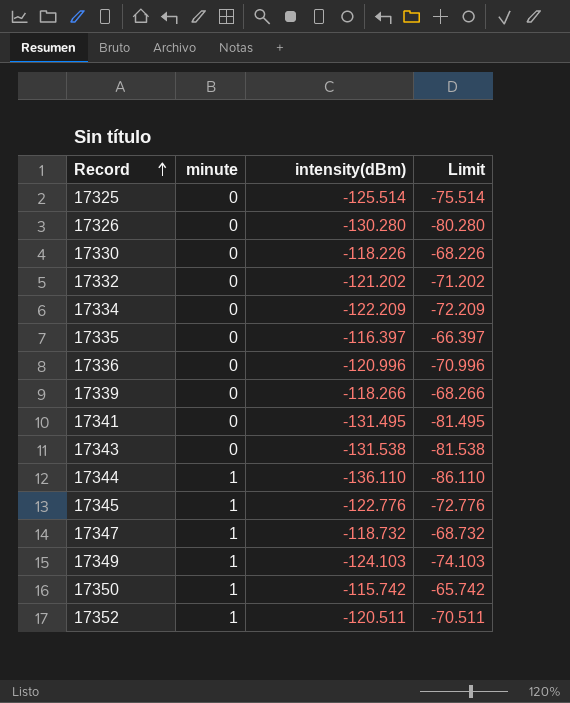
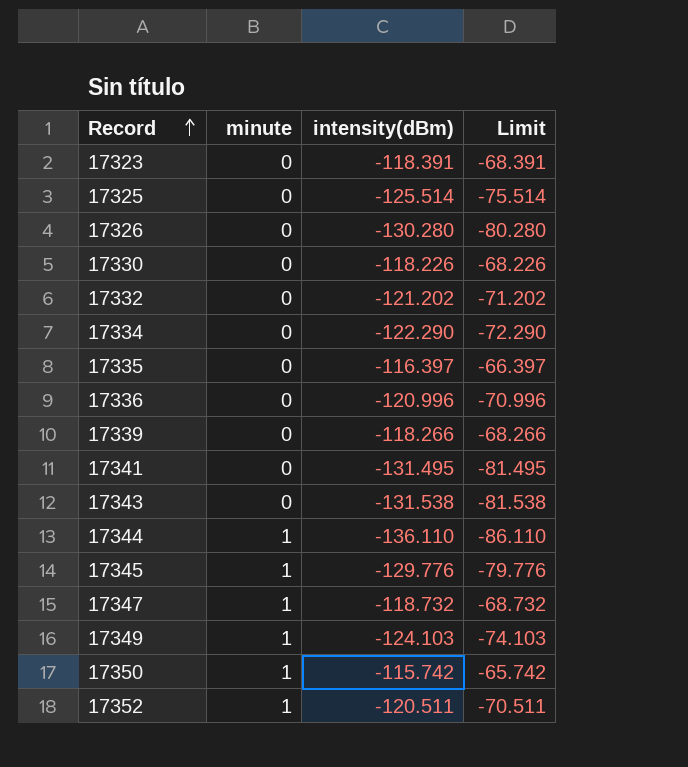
row 17323: none -> 0 | -118.391 | -68.391
17334 | intensity(dBm): -122.209 -> -122.290
17334 | Limit: -72.209 -> -72.290
17345 | intensity(dBm): -122.776 -> -129.776
17345 | Limit: -72.776 -> -79.776

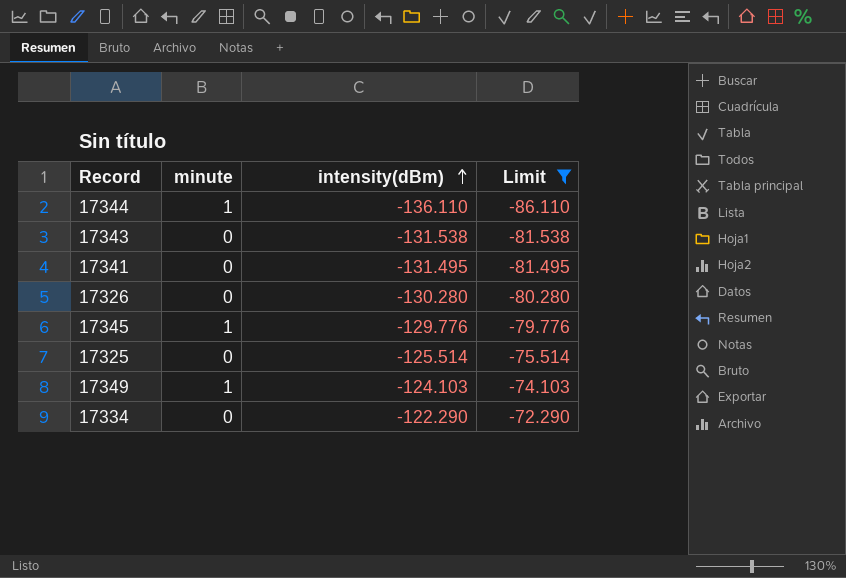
filter: none -> Limit <= -72.290
row order: Record ascending -> intensity(dBm) ascending

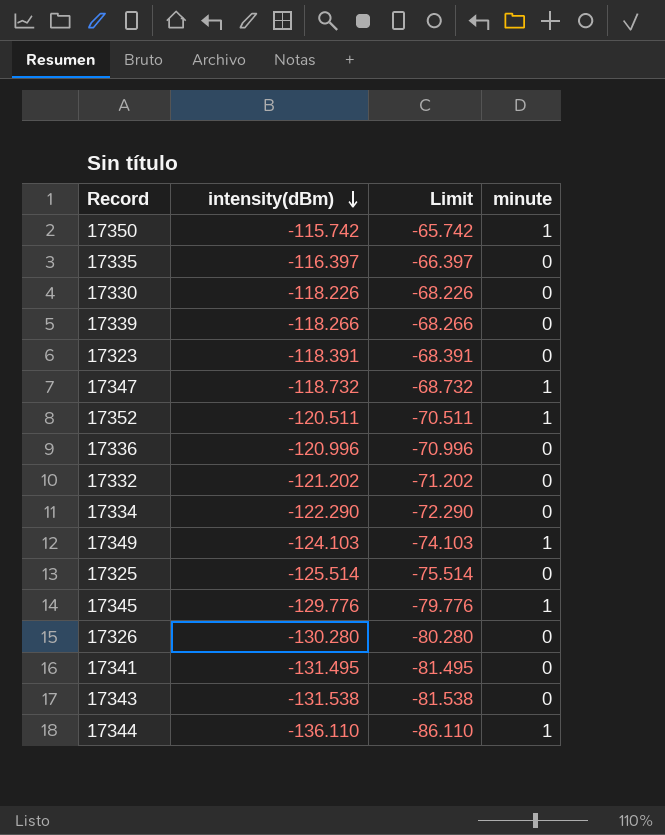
filter: Limit <= -72.290 -> none
row order: intensity(dBm) ascending -> intensity(dBm) descending
column minute | position: 2 -> 4

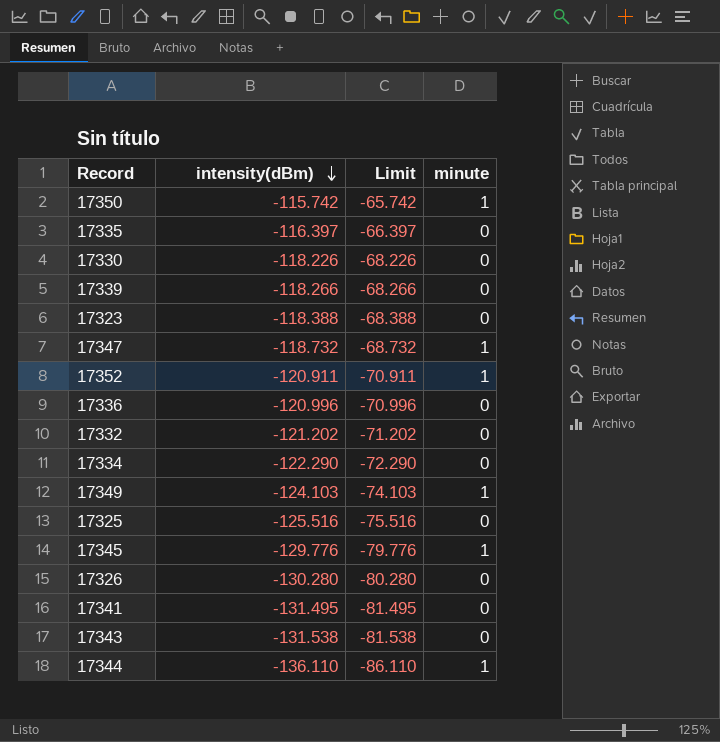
17323 | intensity(dBm): -118.391 -> -118.388
17323 | Limit: -68.391 -> -68.388
17352 | intensity(dBm): -120.511 -> -120.911
17352 | Limit: -70.511 -> -70.911
17325 | intensity(dBm): -125.514 -> -125.516
17325 | Limit: -75.514 -> -75.516

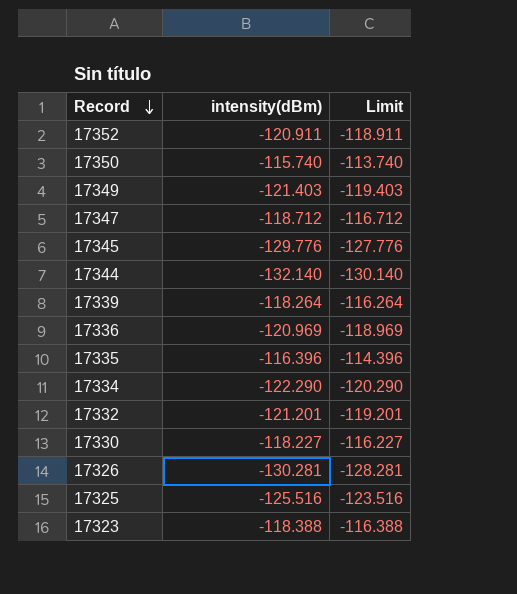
row order: intensity(dBm) descending -> Record descending
column minute | position: 4 -> none
column Limit | formula: [intensity(dBm)] + 50 -> [intensity(dBm)] + 2
row 17341: -131.495 | -81.495 | 0 -> none
row 17343: -131.538 | -81.538 | 0 -> none
17350 | intensity(dBm): -115.742 -> -115.740
17349 | intensity(dBm): -124.103 -> -121.403
17347 | intensity(dBm): -118.732 -> -118.712
17344 | intensity(dBm): -136.110 -> -132.140
17339 | intensity(dBm): -118.266 -> -118.264
17336 | intensity(dBm): -120.996 -> -120.969
17335 | intensity(dBm): -116.397 -> -116.396
17332 | intensity(dBm): -121.202 -> -121.201
17330 | intensity(dBm): -118.226 -> -118.227
17326 | intensity(dBm): -130.280 -> -130.281

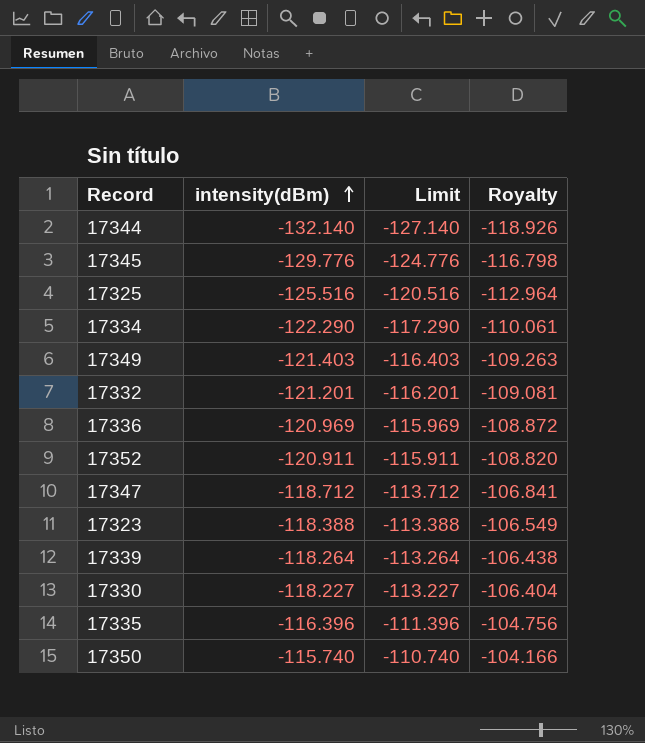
row order: Record descending -> intensity(dBm) ascending
column Limit | formula: [intensity(dBm)] + 2 -> [intensity(dBm)] + 5
column Royalty | formula: none -> [intensity(dBm)] * 0.9
row 17326: -130.281 | -128.281 -> none

